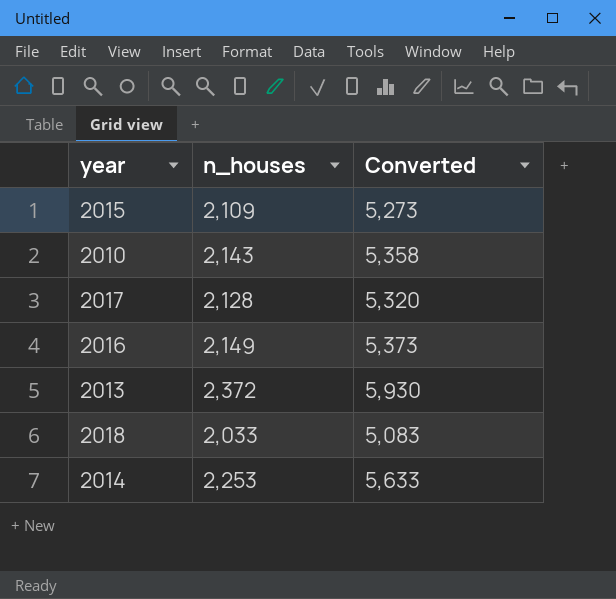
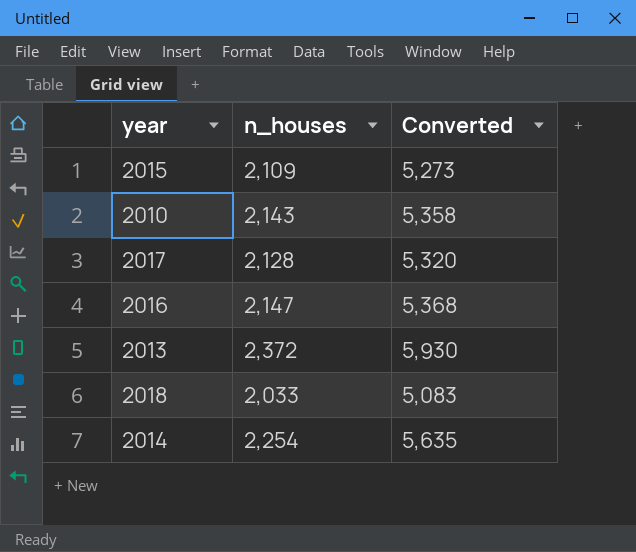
2016 | n_houses: 2,149 -> 2,147
2016 | Converted: 5,373 -> 5,368
2014 | n_houses: 2,253 -> 2,254
2014 | Converted: 5,633 -> 5,635

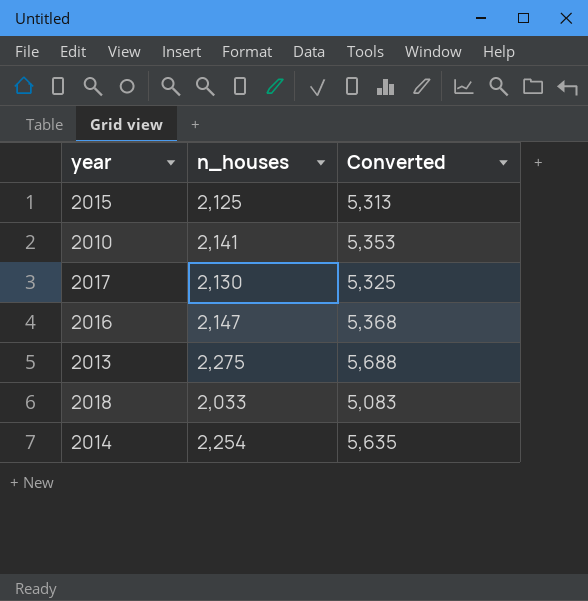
2015 | n_houses: 2,109 -> 2,125
2015 | Converted: 5,273 -> 5,313
2010 | n_houses: 2,143 -> 2,141
2010 | Converted: 5,358 -> 5,353
2017 | n_houses: 2,128 -> 2,130
2017 | Converted: 5,320 -> 5,325
2013 | n_houses: 2,372 -> 2,275
2013 | Converted: 5,930 -> 5,688

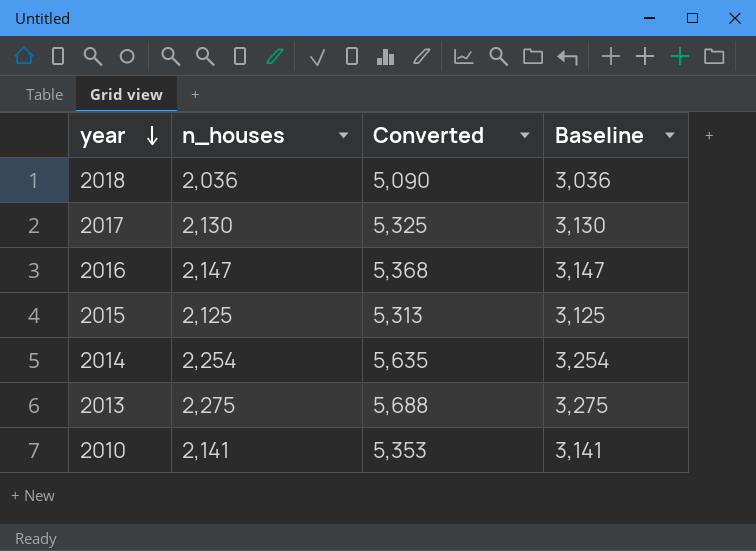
row order: none -> year descending
column Baseline | formula: none -> [n_houses] + 1000
2018 | n_houses: 2,033 -> 2,036
2018 | Converted: 5,083 -> 5,090

